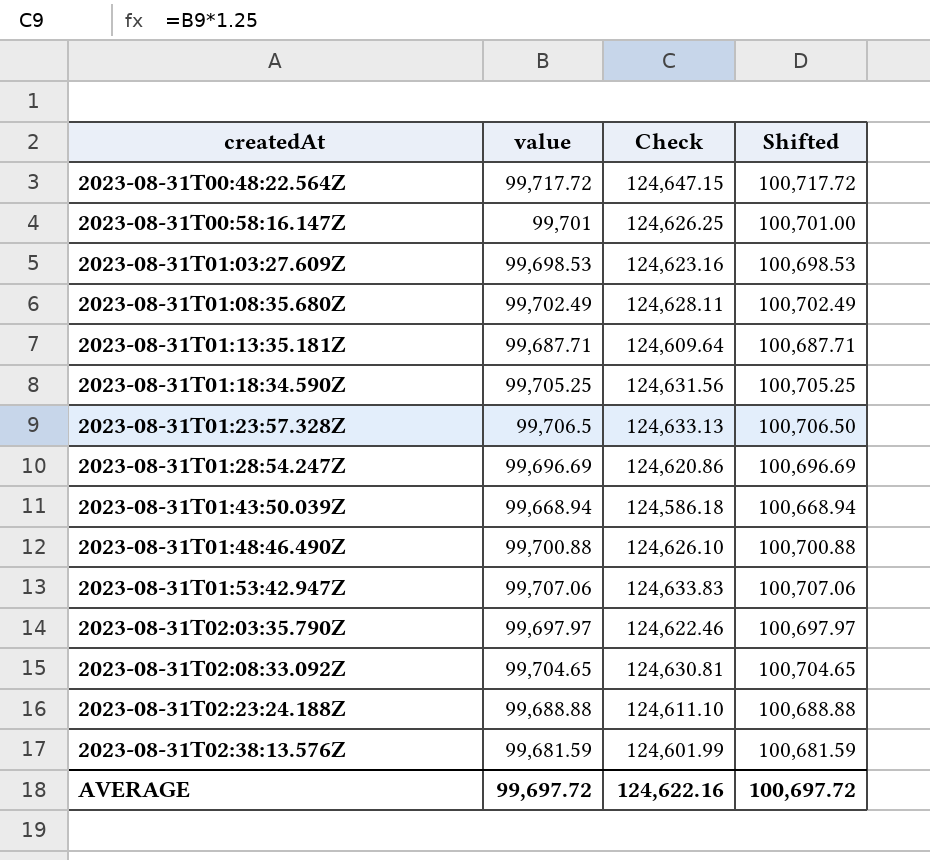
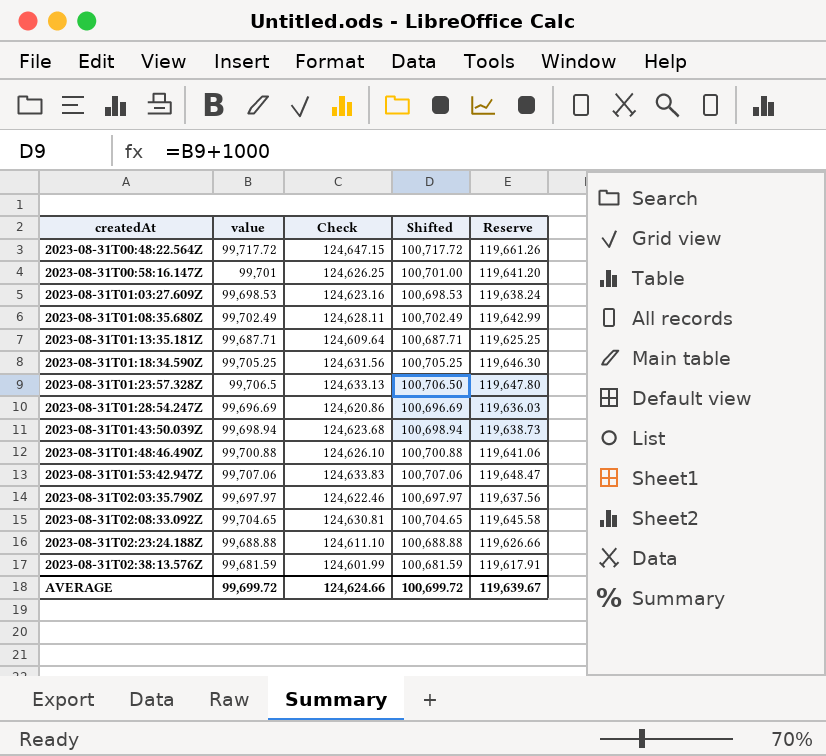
column Reserve | formula: none -> [value] * 1.2
2023-08-31T01:43:50.039Z | value: 99,668.94 -> 99,698.94
2023-08-31T01:43:50.039Z | Check: 124,586.18 -> 124,623.68
2023-08-31T01:43:50.039Z | Shifted: 100,668.94 -> 100,698.94
AVERAGE | value: 99,697.72 -> 99,699.72
AVERAGE | Check: 124,622.16 -> 124,624.66
AVERAGE | Shifted: 100,697.72 -> 100,699.72

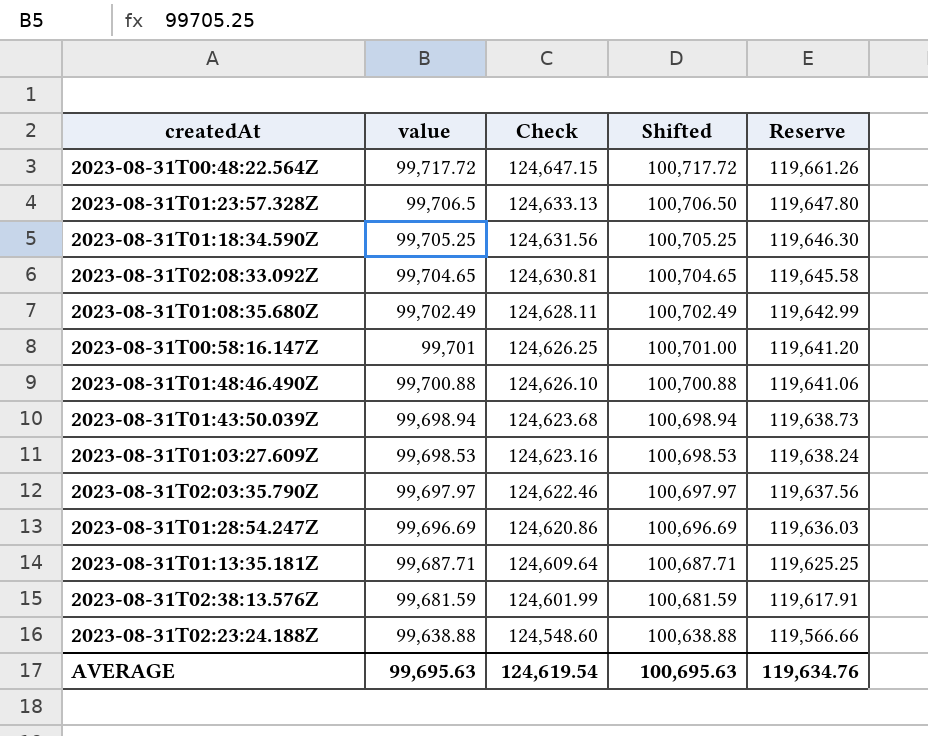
row order: createdAt ascending -> value descending
row 2023-08-31T01:53:42.947Z: 99,707.06 | 124,633.83 | 100,707.06 | 119,648.47 -> none
2023-08-31T02:23:24.188Z | value: 99,688.88 -> 99,638.88
2023-08-31T02:23:24.188Z | Check: 124,611.10 -> 124,548.60
2023-08-31T02:23:24.188Z | Shifted: 100,688.88 -> 100,638.88
2023-08-31T02:23:24.188Z | Reserve: 119,626.66 -> 119,566.66
AVERAGE | value: 99,699.72 -> 99,695.63
AVERAGE | Check: 124,624.66 -> 124,619.54
AVERAGE | Shifted: 100,699.72 -> 100,695.63
AVERAGE | Reserve: 119,639.67 -> 119,634.76

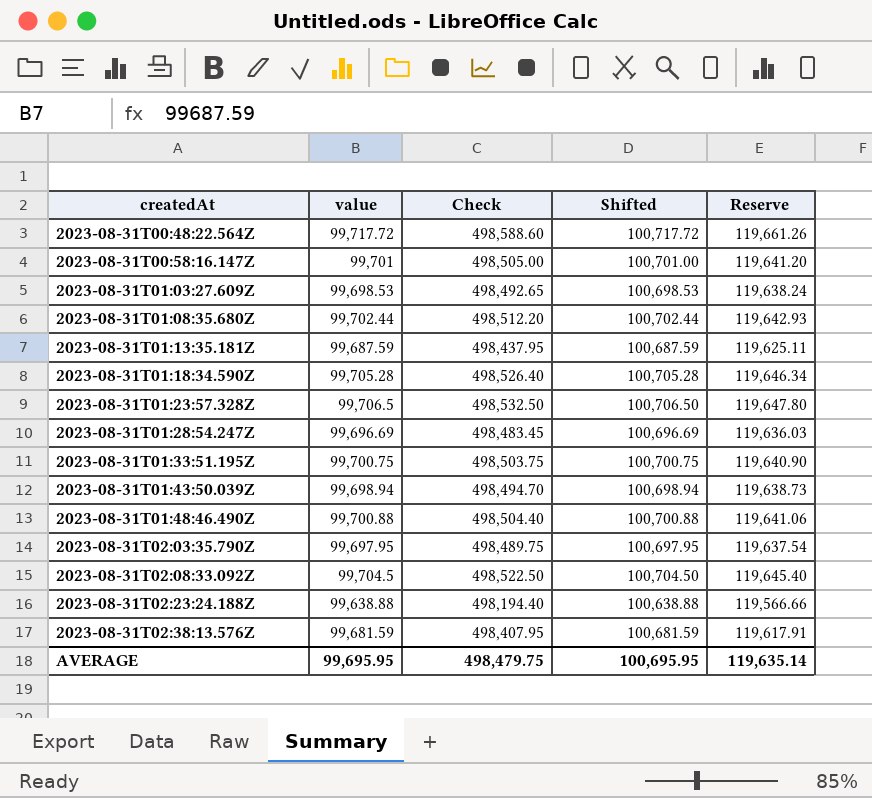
row order: value descending -> createdAt ascending
column Check | formula: [value] * 1.25 -> [value] * 5
2023-08-31T01:08:35.680Z | value: 99,702.49 -> 99,702.44
2023-08-31T01:08:35.680Z | Shifted: 100,702.49 -> 100,702.44
2023-08-31T01:08:35.680Z | Reserve: 119,642.99 -> 119,642.93
2023-08-31T01:13:35.181Z | value: 99,687.71 -> 99,687.59
2023-08-31T01:13:35.181Z | Shifted: 100,687.71 -> 100,687.59
2023-08-31T01:13:35.181Z | Reserve: 119,625.25 -> 119,625.11
2023-08-31T01:18:34.590Z | value: 99,705.25 -> 99,705.28
2023-08-31T01:18:34.590Z | Shifted: 100,705.25 -> 100,705.28
2023-08-31T01:18:34.590Z | Reserve: 119,646.30 -> 119,646.34
row 2023-08-31T01:33:51.195Z: none -> 99,700.75 | 498,503.75 | 100,700.75 | 119,640.90
2023-08-31T02:03:35.790Z | value: 99,697.97 -> 99,697.95
2023-08-31T02:03:35.790Z | Shifted: 100,697.97 -> 100,697.95
2023-08-31T02:03:35.790Z | Reserve: 119,637.56 -> 119,637.54
2023-08-31T02:08:33.092Z | value: 99,704.65 -> 99,704.5
2023-08-31T02:08:33.092Z | Shifted: 100,704.65 -> 100,704.50
2023-08-31T02:08:33.092Z | Reserve: 119,645.58 -> 119,645.40
AVERAGE | value: 99,695.63 -> 99,695.95
AVERAGE | Check: 124,619.54 -> 498,479.75
AVERAGE | Shifted: 100,695.63 -> 100,695.95
AVERAGE | Reserve: 119,634.76 -> 119,635.14

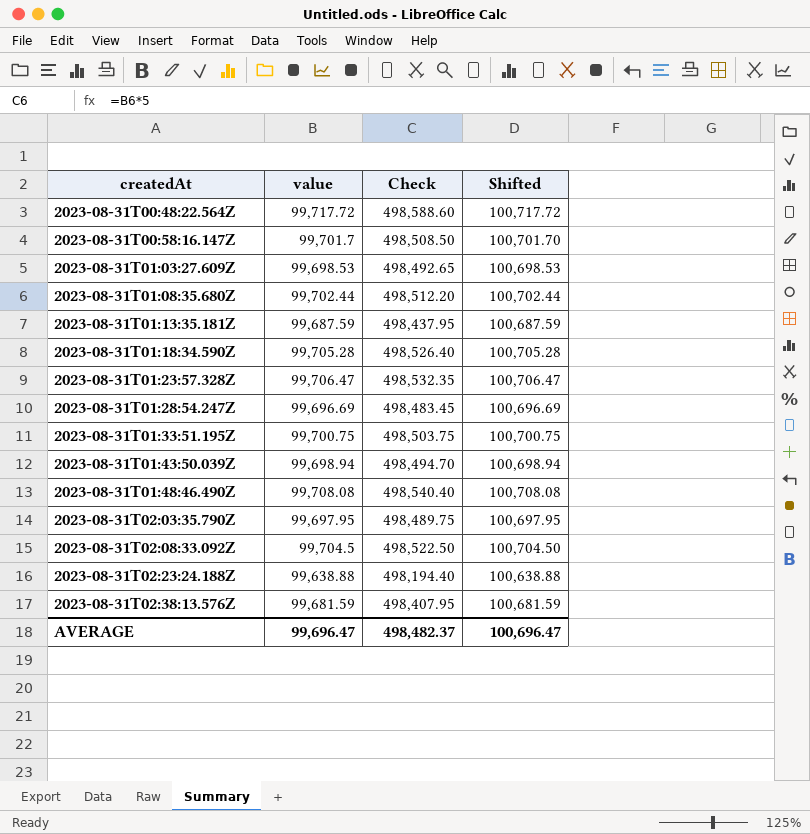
column Reserve | formula: [value] * 1.2 -> none
2023-08-31T00:58:16.147Z | value: 99,701 -> 99,701.7
2023-08-31T00:58:16.147Z | Check: 498,505.00 -> 498,508.50
2023-08-31T00:58:16.147Z | Shifted: 100,701.00 -> 100,701.70
2023-08-31T01:23:57.328Z | value: 99,706.5 -> 99,706.47
2023-08-31T01:23:57.328Z | Check: 498,532.50 -> 498,532.35
2023-08-31T01:23:57.328Z | Shifted: 100,706.50 -> 100,706.47
2023-08-31T01:48:46.490Z | value: 99,700.88 -> 99,708.08
2023-08-31T01:48:46.490Z | Check: 498,504.40 -> 498,540.40
2023-08-31T01:48:46.490Z | Shifted: 100,700.88 -> 100,708.08
AVERAGE | value: 99,695.95 -> 99,696.47
AVERAGE | Check: 498,479.75 -> 498,482.37
AVERAGE | Shifted: 100,695.95 -> 100,696.47

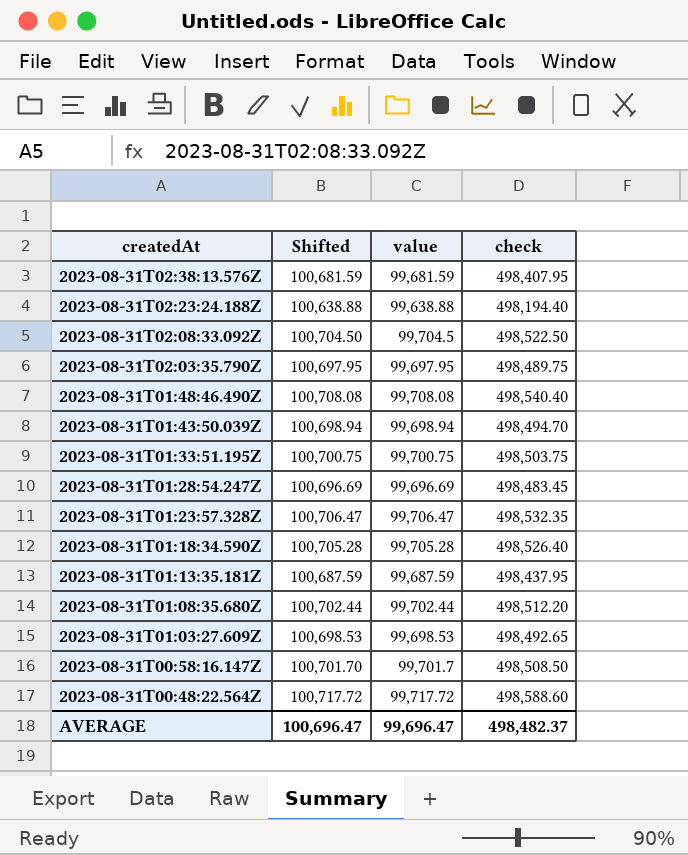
row order: createdAt ascending -> createdAt descending
column Shifted | position: 4 -> 2
column name: Check -> check

